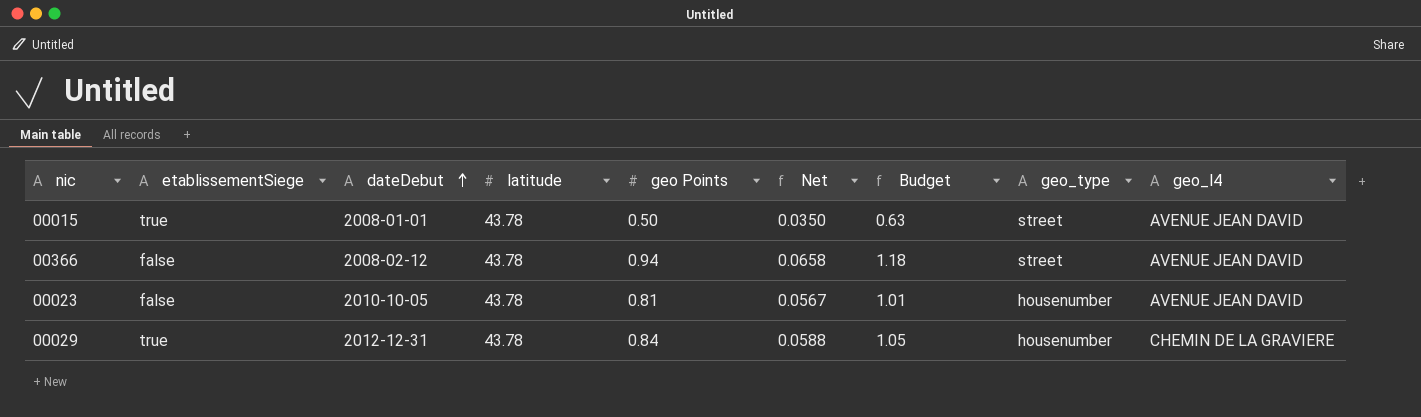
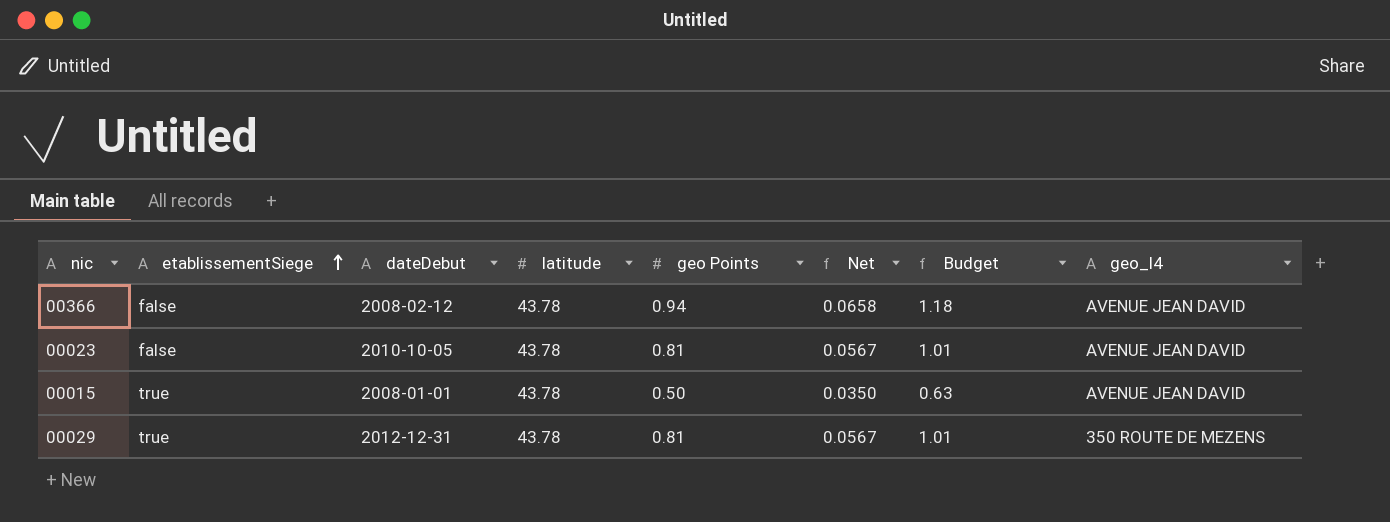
row order: dateDebut ascending -> etablissementSiege ascending
column geo_type | position: 8 -> none
00029 | geo Points: 0.84 -> 0.81
00029 | Net: 0.0588 -> 0.0567
00029 | Budget: 1.05 -> 1.01
00029 | geo_l4: CHEMIN DE LA GRAVIERE -> 350 ROUTE DE MEZENS

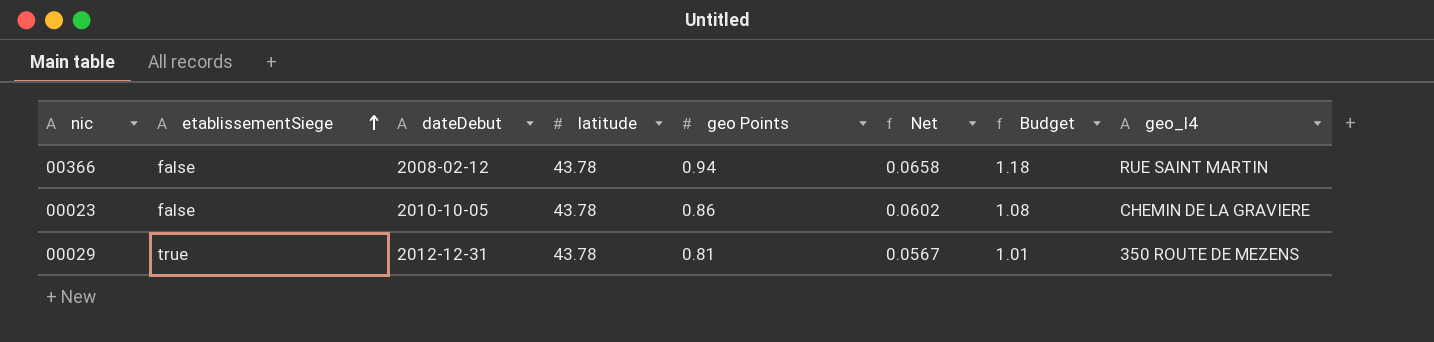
row 00015: true | 2008-01-01 | 43.78 | 0.50 | 0.0350 | 0.63 | AVENUE JEAN DAVID -> none
00366 | geo_l4: AVENUE JEAN DAVID -> RUE SAINT MARTIN
00023 | geo Points: 0.81 -> 0.86
00023 | Net: 0.0567 -> 0.0602
00023 | Budget: 1.01 -> 1.08
00023 | geo_l4: AVENUE JEAN DAVID -> CHEMIN DE LA GRAVIERE

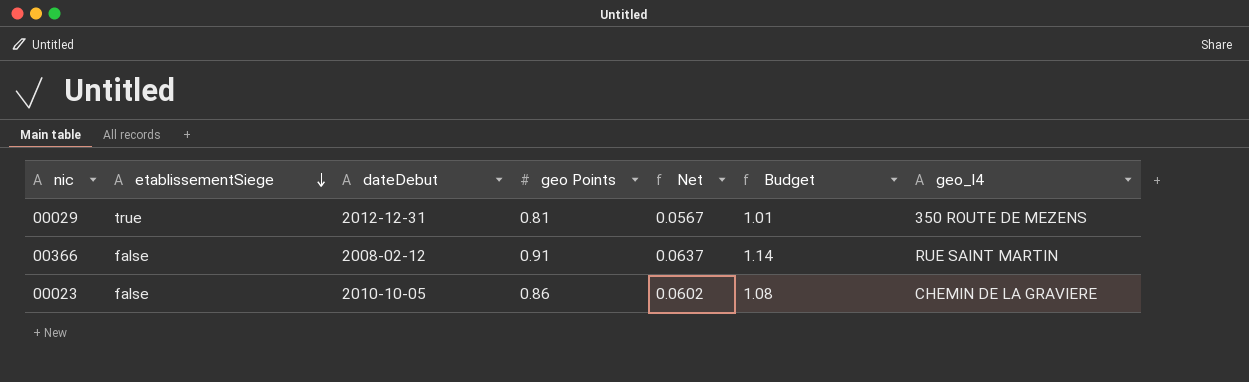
row order: etablissementSiege ascending -> etablissementSiege descending
column latitude | position: 4 -> none
00366 | geo Points: 0.94 -> 0.91
00366 | Net: 0.0658 -> 0.0637
00366 | Budget: 1.18 -> 1.14

